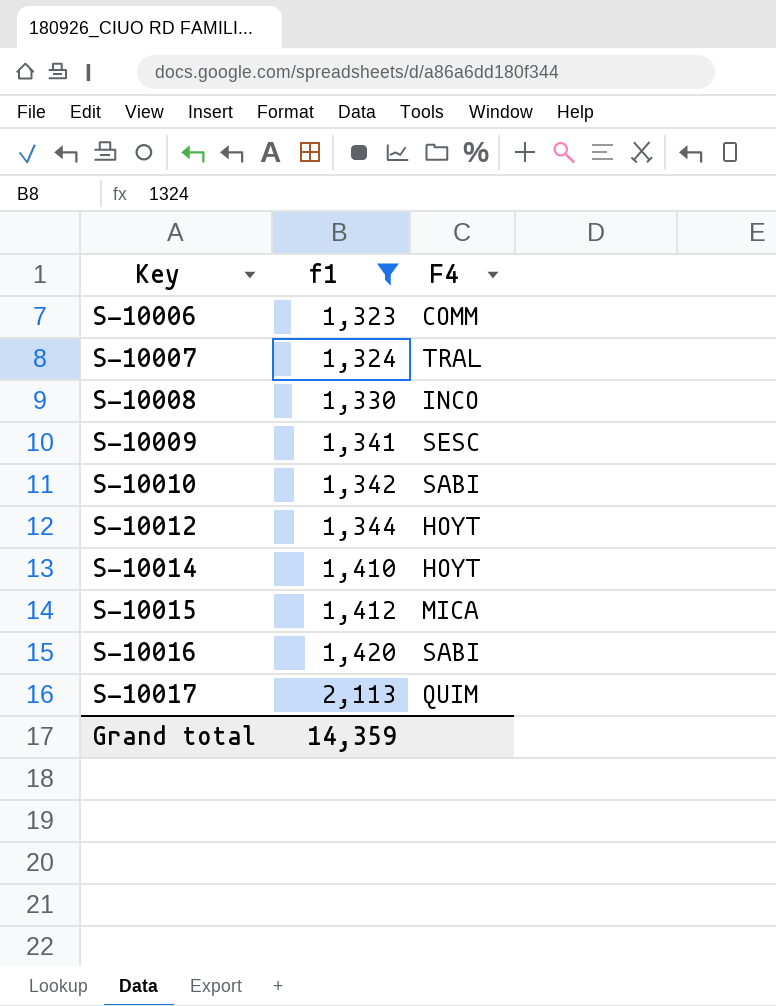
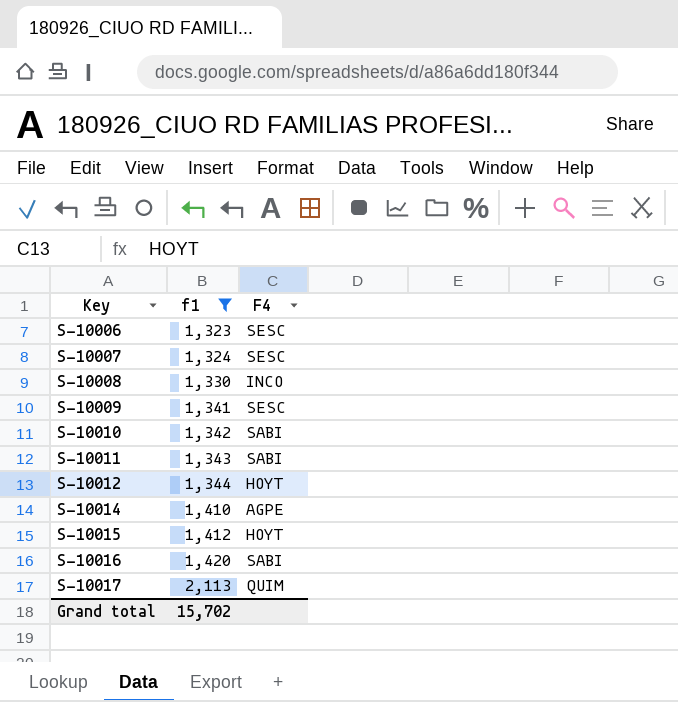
S-10006 | F4: COMM -> SESC
S-10007 | F4: TRAL -> SESC
row S-10011: none -> 1,343 | SABI
S-10014 | F4: HOYT -> AGPE
S-10015 | F4: MICA -> HOYT
Grand total | f1: 14,359 -> 15,702

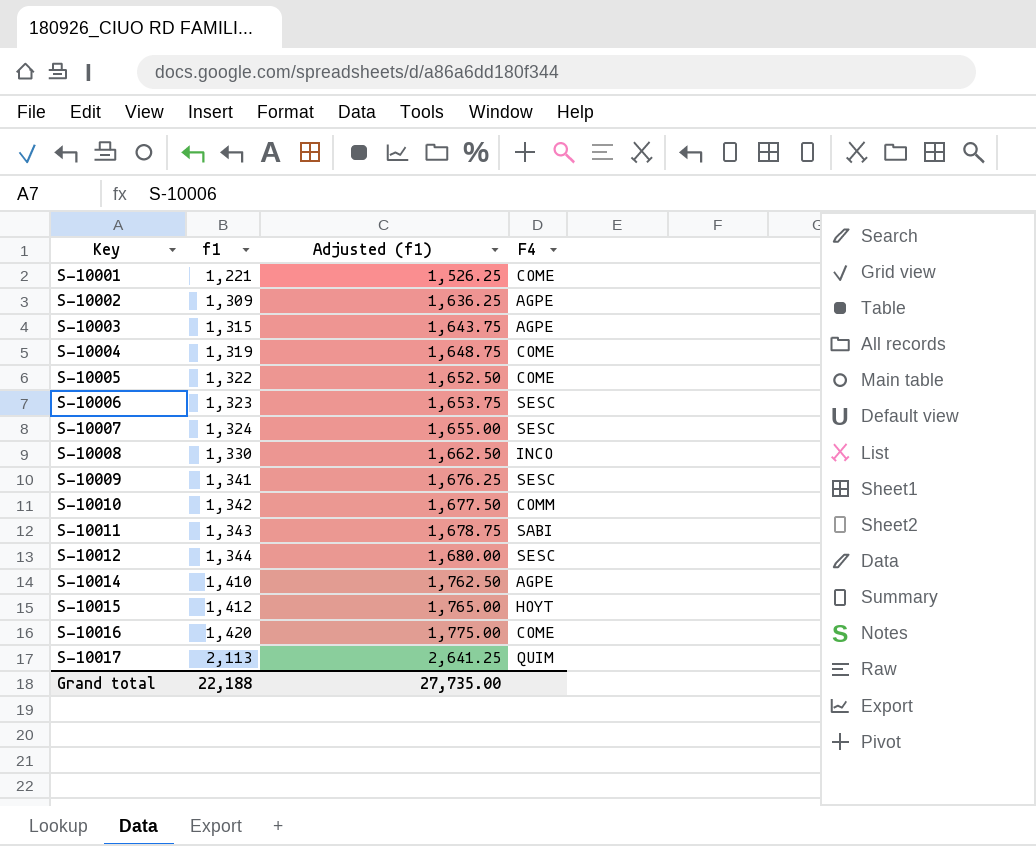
filter: f1 >= 1,323 -> none
column Adjusted (f1) | formula: none -> [f1] * 1.25
S-10010 | F4: SABI -> COMM
S-10012 | F4: HOYT -> SESC
S-10016 | F4: SABI -> COME
Grand total | f1: 15,702 -> 22,188

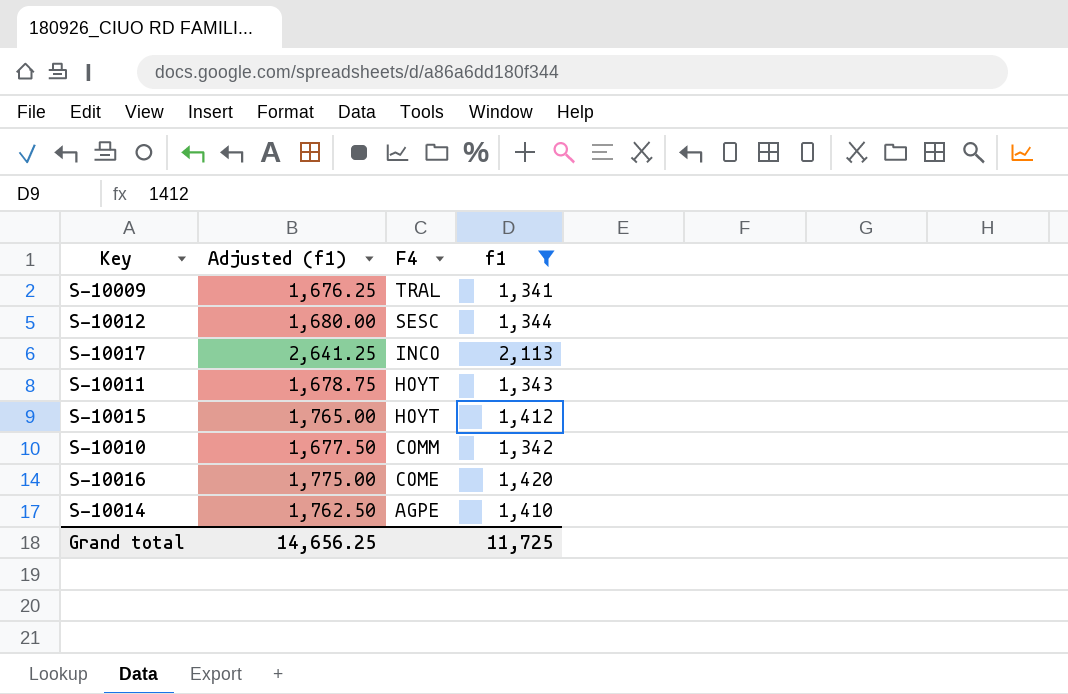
filter: none -> f1 >= 1,341
row order: Key ascending -> F4 descending
column f1 | position: 2 -> 4
S-10009 | F4: SESC -> TRAL
S-10017 | F4: QUIM -> INCO
S-10011 | F4: SABI -> HOYT
Grand total | Adjusted (f1): 27,735.00 -> 14,656.25
Grand total | f1: 22,188 -> 11,725

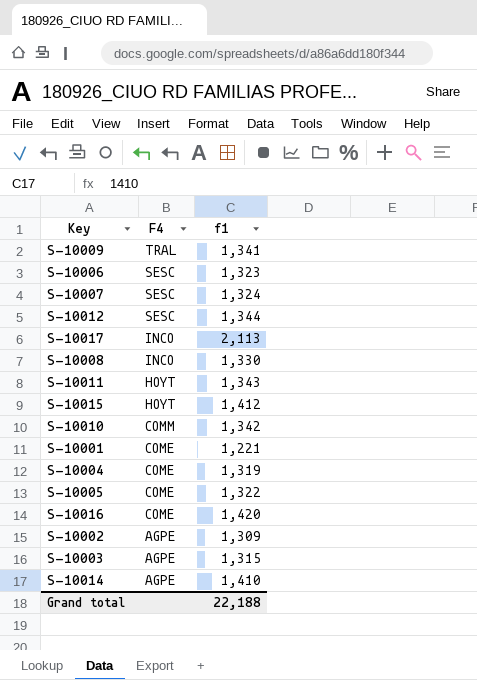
filter: f1 >= 1,341 -> none
column Adjusted (f1) | formula: [f1] * 1.25 -> none
Grand total | f1: 11,725 -> 22,188

